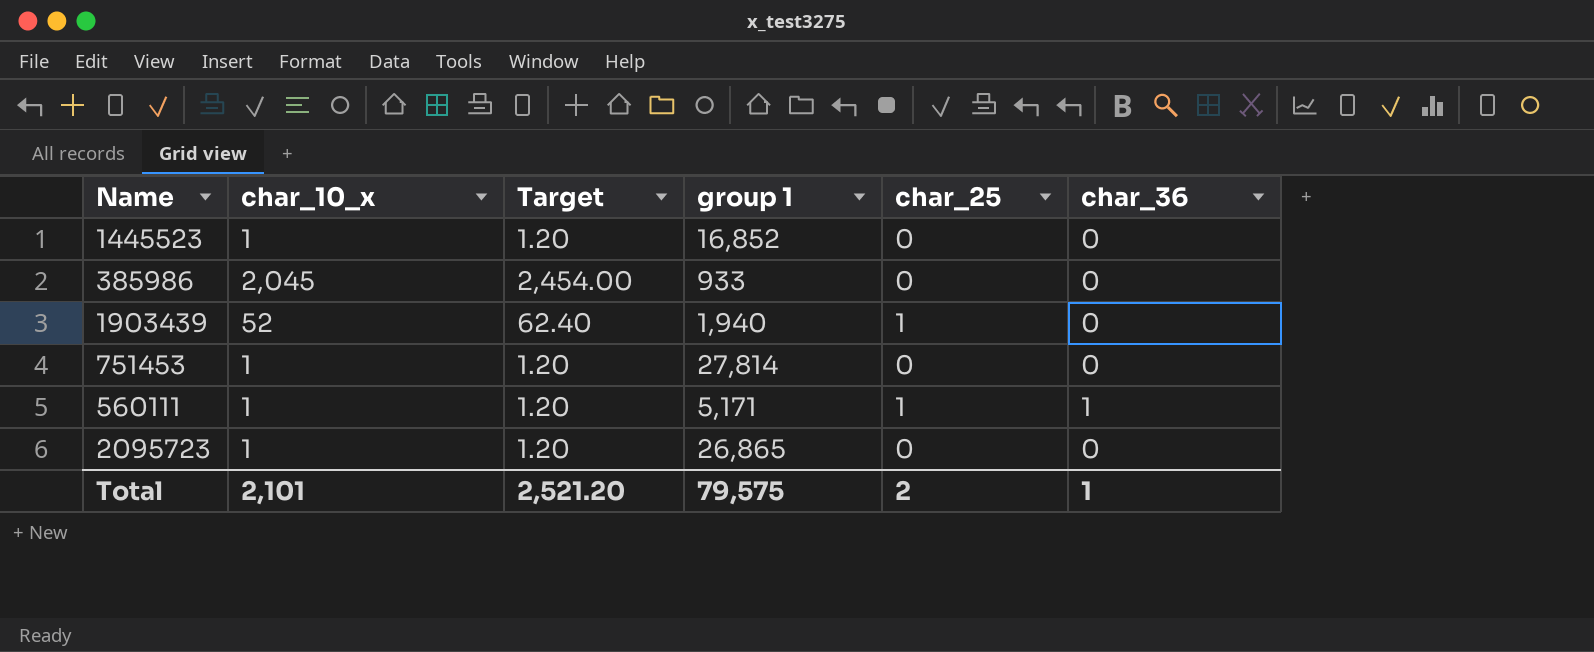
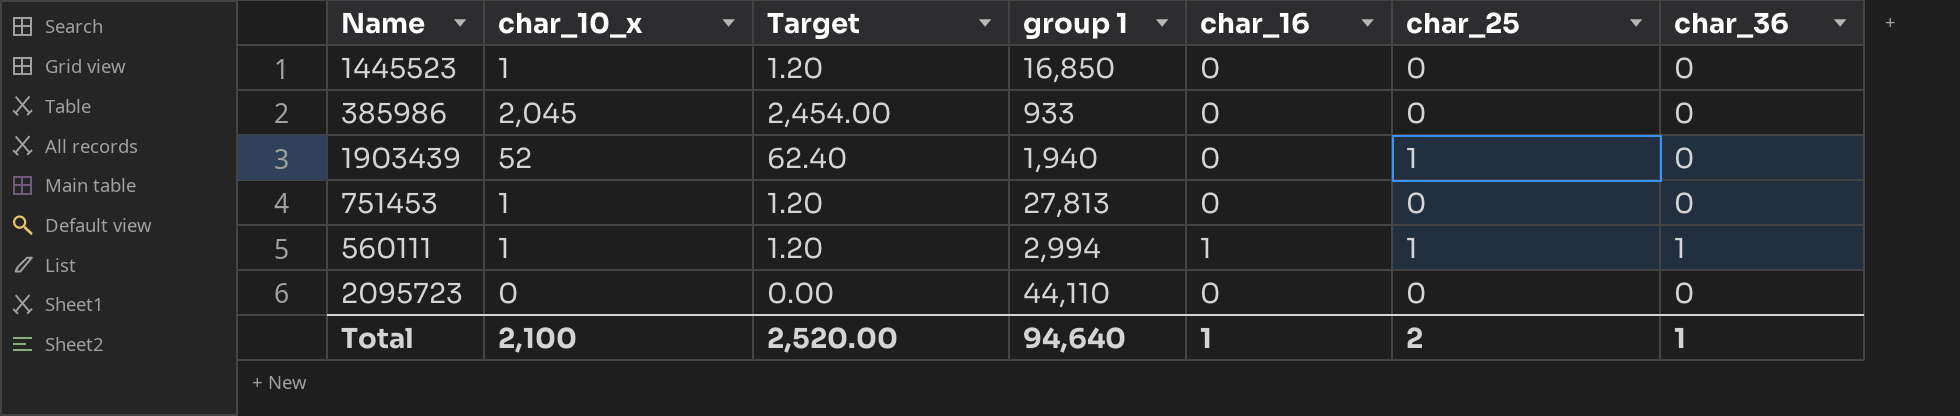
column char_16 | position: none -> 5
1445523 | group 1: 16,852 -> 16,850
751453 | group 1: 27,814 -> 27,813
560111 | group 1: 5,171 -> 2,994
2095723 | char_10_x: 1 -> 0
2095723 | Target: 1.20 -> 0.00
2095723 | group 1: 26,865 -> 44,110
Total | char_10_x: 2,101 -> 2,100
Total | Target: 2,521.20 -> 2,520.00
Total | group 1: 79,575 -> 94,640

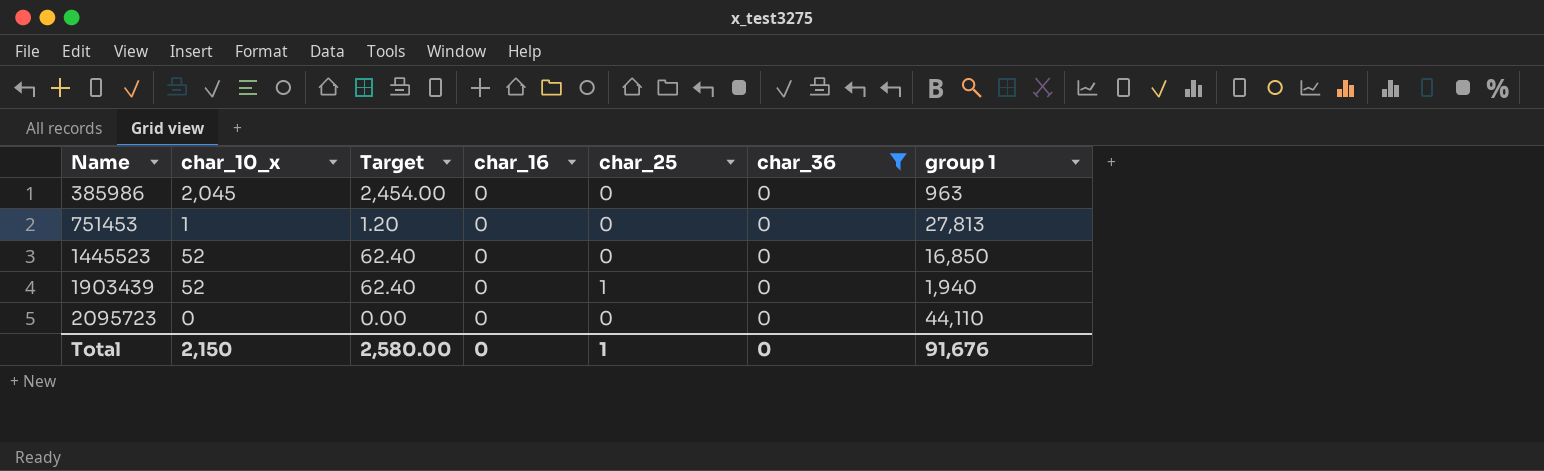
filter: none -> char_36 = 0
row order: none -> Name ascending
column group 1 | position: 4 -> 7
385986 | group 1: 933 -> 963
1445523 | char_10_x: 1 -> 52
1445523 | Target: 1.20 -> 62.40
Total | char_10_x: 2,100 -> 2,150
Total | Target: 2,520.00 -> 2,580.00
Total | char_16: 1 -> 0
Total | char_25: 2 -> 1
Total | char_36: 1 -> 0
Total | group 1: 94,640 -> 91,676

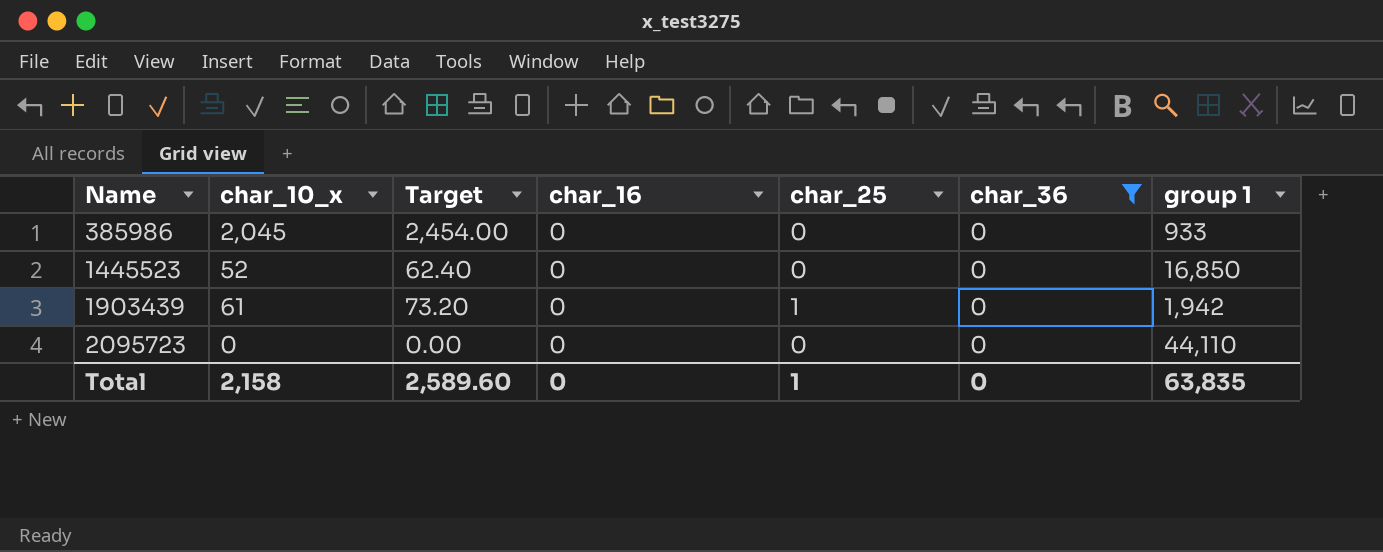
row 751453: 1 | 1.20 | 0 | 0 | 0 | 27,813 -> none
385986 | group 1: 963 -> 933
1903439 | char_10_x: 52 -> 61
1903439 | Target: 62.40 -> 73.20
1903439 | group 1: 1,940 -> 1,942
Total | char_10_x: 2,150 -> 2,158
Total | Target: 2,580.00 -> 2,589.60
Total | group 1: 91,676 -> 63,835

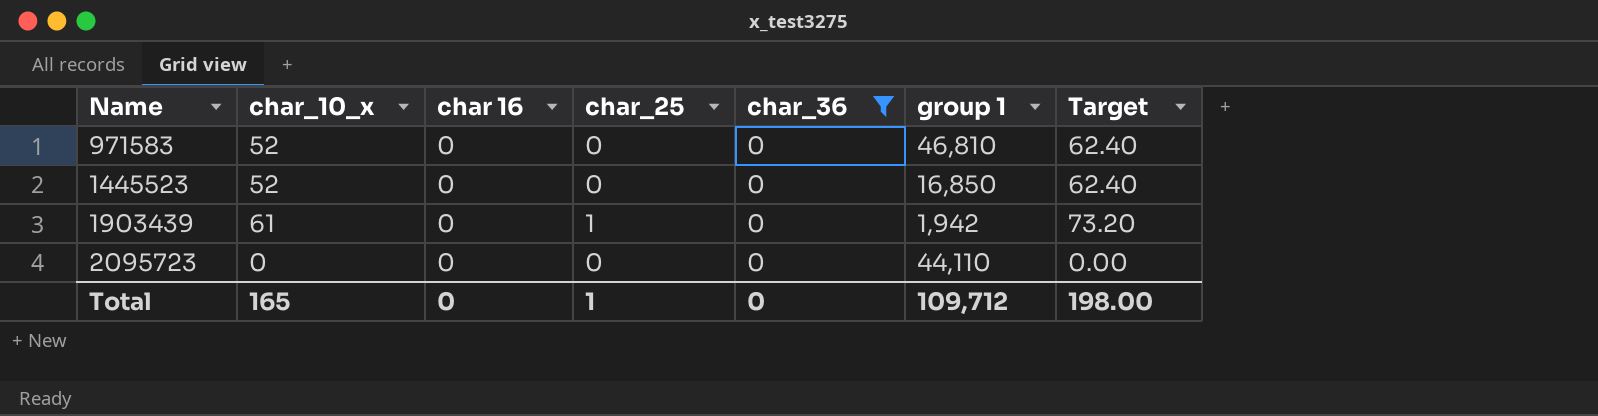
column name: char_16 -> char 16
column Target | position: 3 -> 7
row 385986: 2,045 | 2,454.00 | 0 | 0 | 0 | 933 -> none
row 971583: none -> 52 | 0 | 0 | 0 | 46,810 | 62.40
Total | char_10_x: 2,158 -> 165
Total | group 1: 63,835 -> 109,712
Total | Target: 2,589.60 -> 198.00

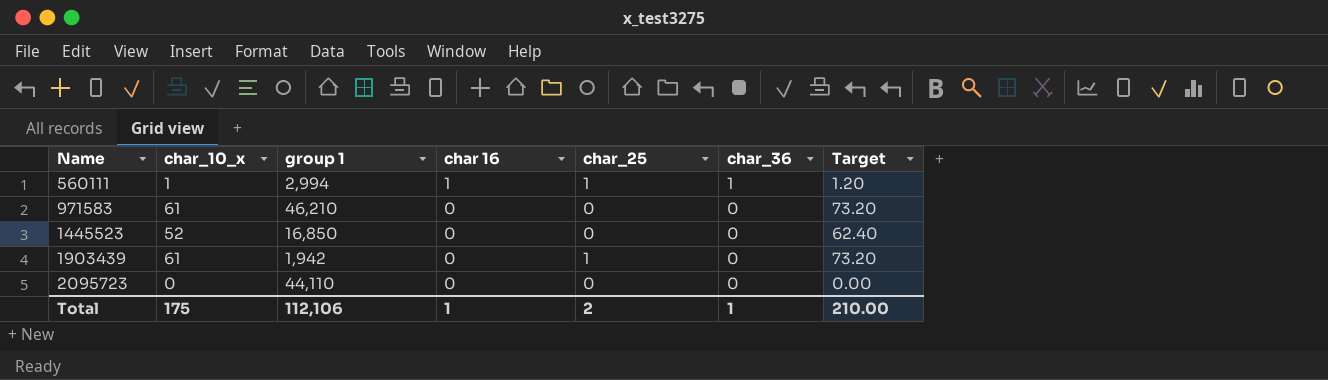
filter: char_36 = 0 -> none
column group 1 | position: 6 -> 3
971583 | char_10_x: 52 -> 61
971583 | group 1: 46,810 -> 46,210
971583 | Target: 62.40 -> 73.20
Total | char_10_x: 165 -> 175
Total | group 1: 109,712 -> 112,106
Total | char 16: 0 -> 1
Total | char_25: 1 -> 2
Total | char_36: 0 -> 1
Total | Target: 198.00 -> 210.00

